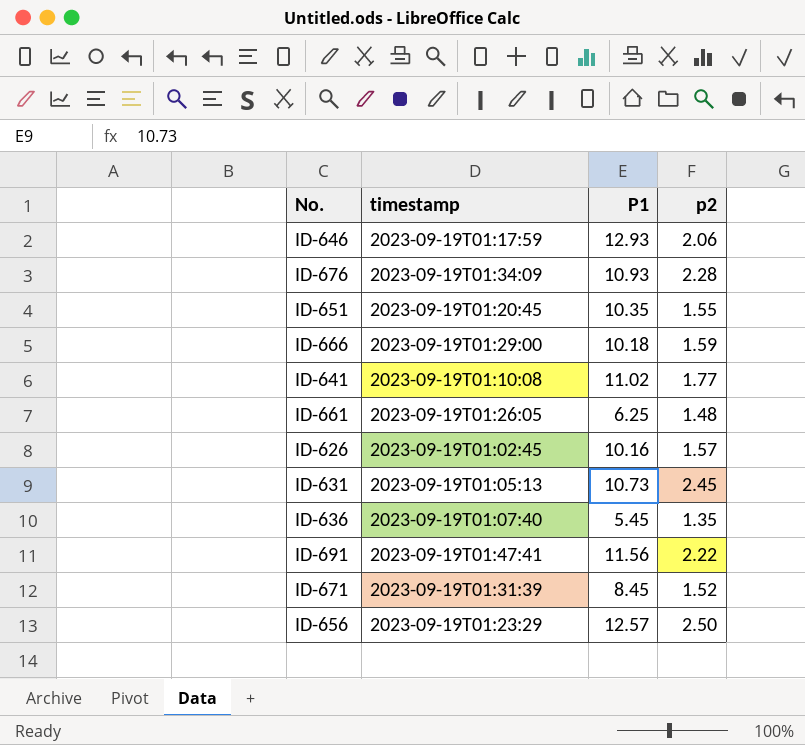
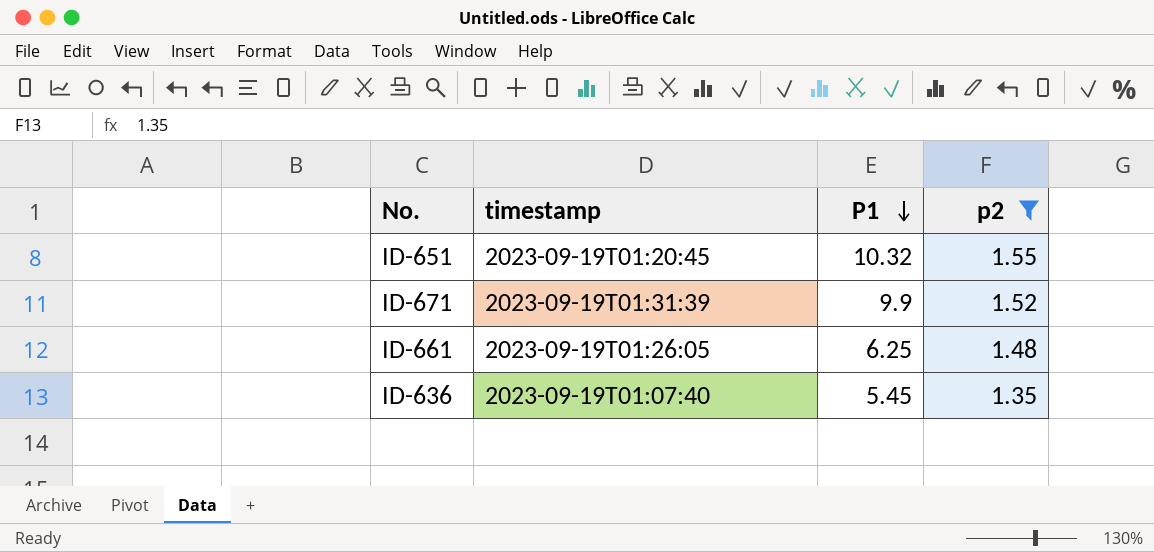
filter: none -> p2 <= 1.55
row order: none -> P1 descending
ID-651 | P1: 10.35 -> 10.32
ID-671 | P1: 8.45 -> 9.9

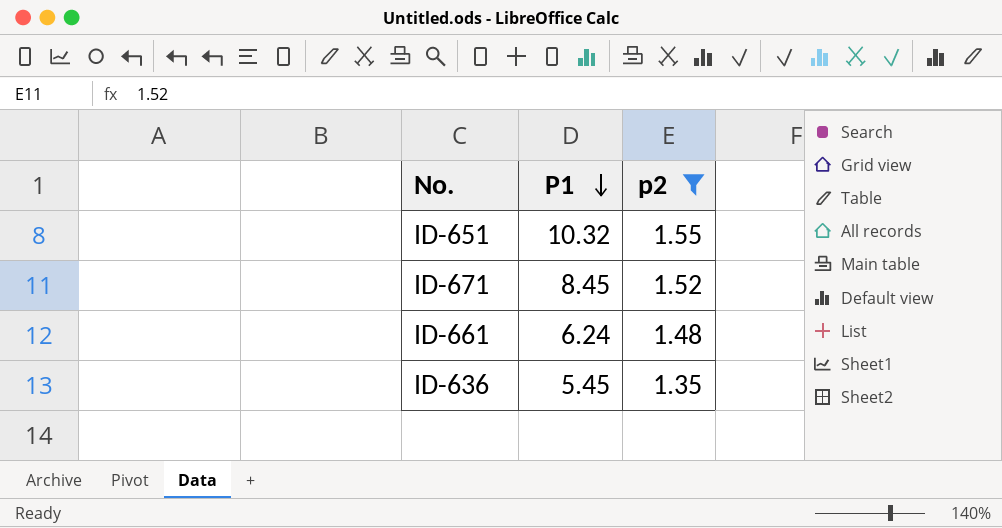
column timestamp | position: 2 -> none
ID-671 | P1: 9.9 -> 8.45
ID-661 | P1: 6.25 -> 6.24

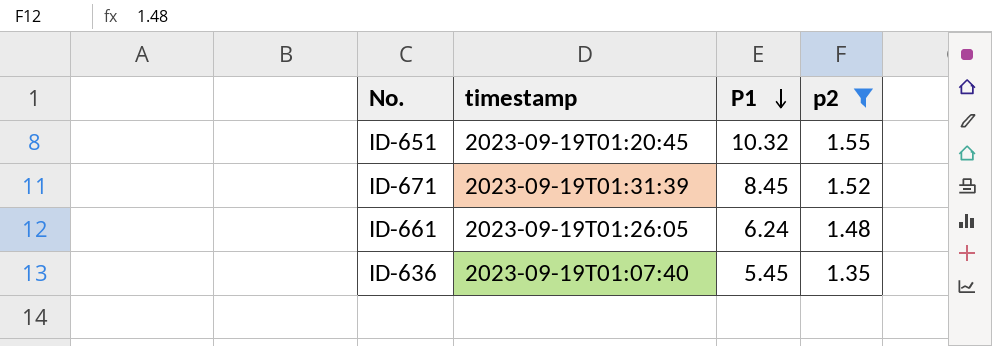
column timestamp | position: none -> 2

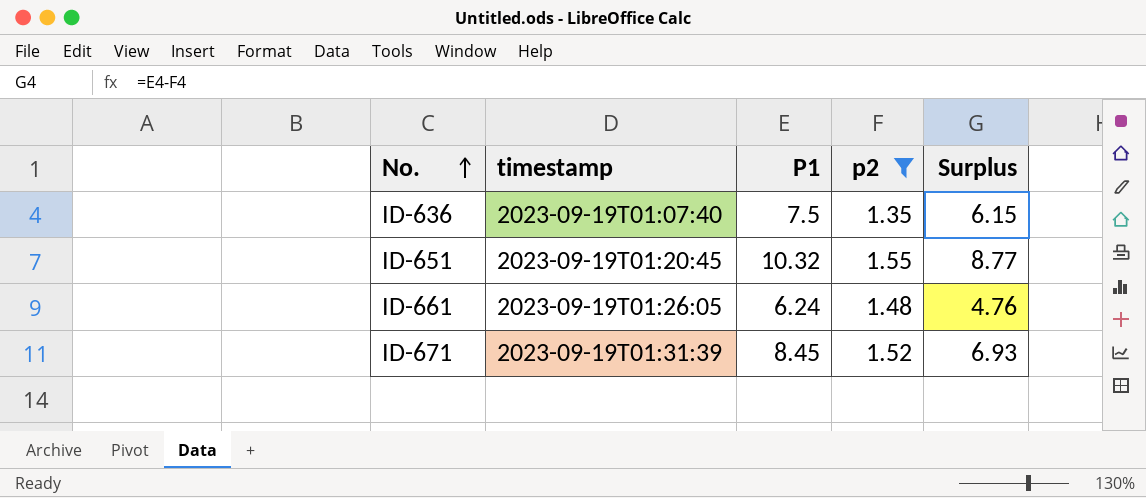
row order: P1 descending -> No. ascending
column Surplus | formula: none -> [P1] - [p2]
ID-636 | P1: 5.45 -> 7.5

